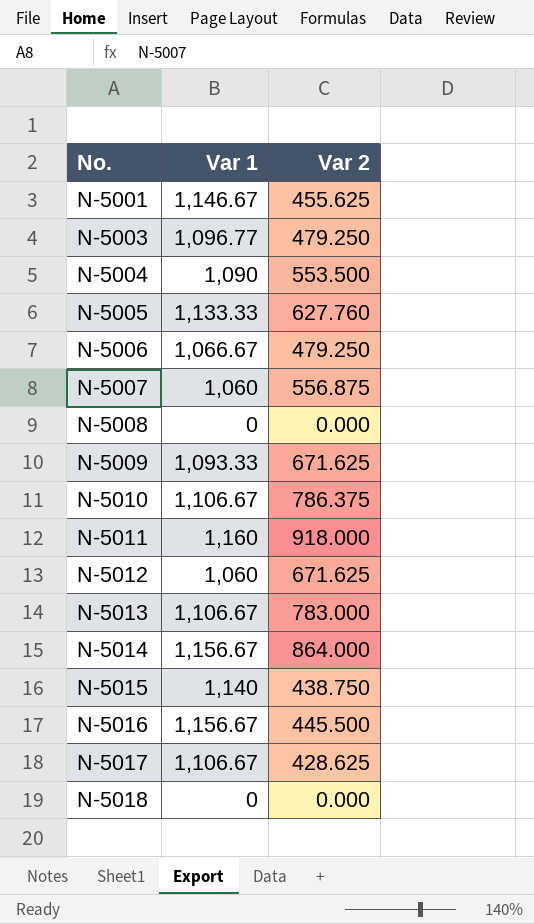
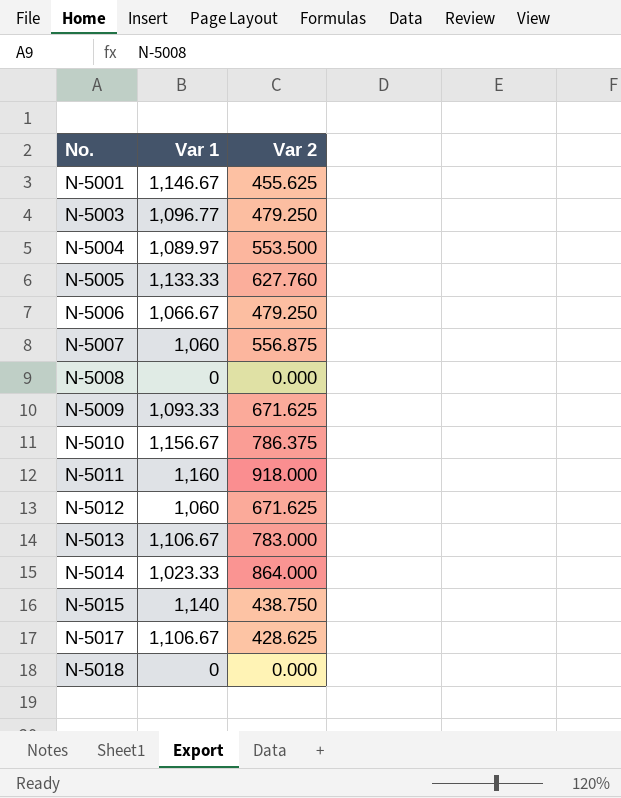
row N-5016: 1,156.67 | 445.500 -> none
N-5004 | Var 1: 1,090 -> 1,089.97
N-5010 | Var 1: 1,106.67 -> 1,156.67
N-5014 | Var 1: 1,156.67 -> 1,023.33

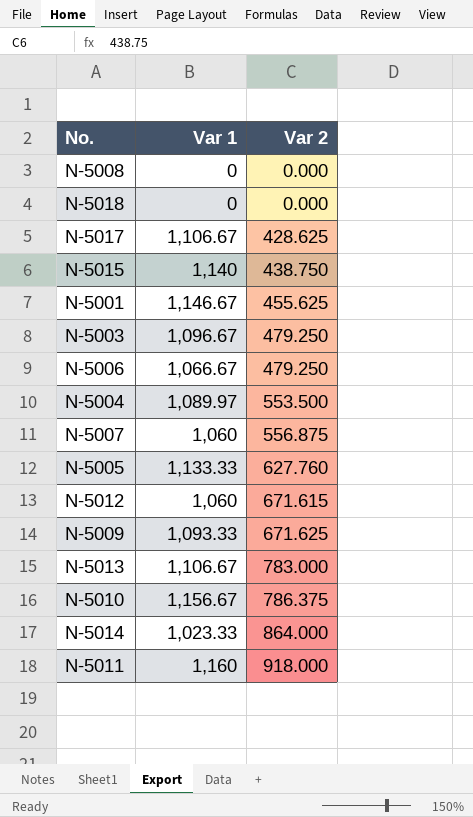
row order: No. ascending -> Var 2 ascending
N-5003 | Var 1: 1,096.77 -> 1,096.67
N-5012 | Var 2: 671.625 -> 671.615

